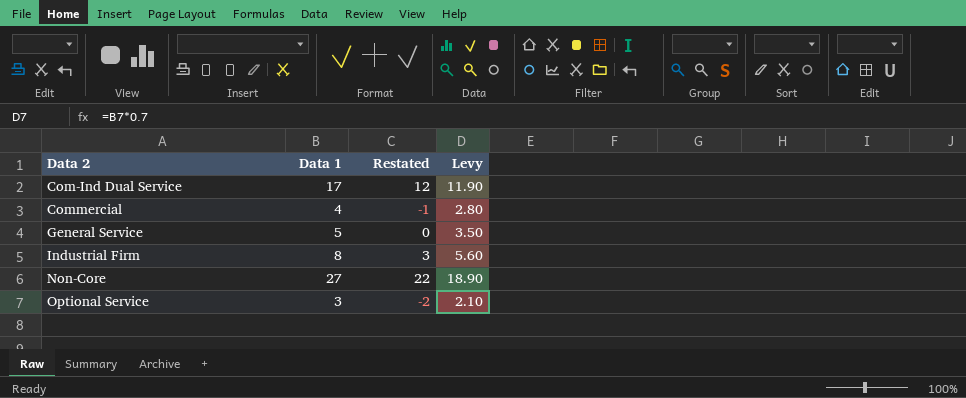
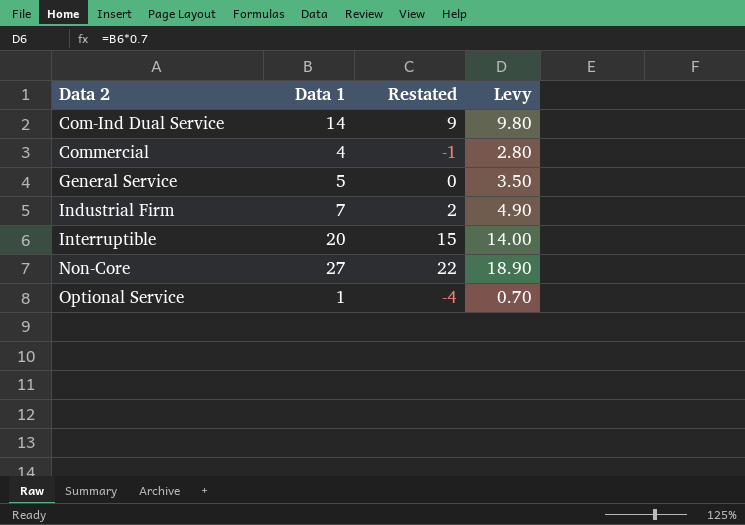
Com-Ind Dual Service | Data 1: 17 -> 14
Com-Ind Dual Service | Restated: 12 -> 9
Com-Ind Dual Service | Levy: 11.90 -> 9.80
Industrial Firm | Data 1: 8 -> 7
Industrial Firm | Restated: 3 -> 2
Industrial Firm | Levy: 5.60 -> 4.90
row Interruptible: none -> 20 | 15 | 14.00
Optional Service | Data 1: 3 -> 1
Optional Service | Restated: -2 -> -4
Optional Service | Levy: 2.10 -> 0.70

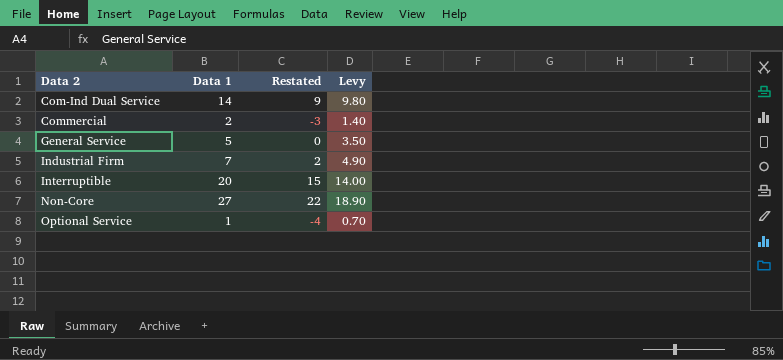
Commercial | Data 1: 4 -> 2
Commercial | Restated: -1 -> -3
Commercial | Levy: 2.80 -> 1.40

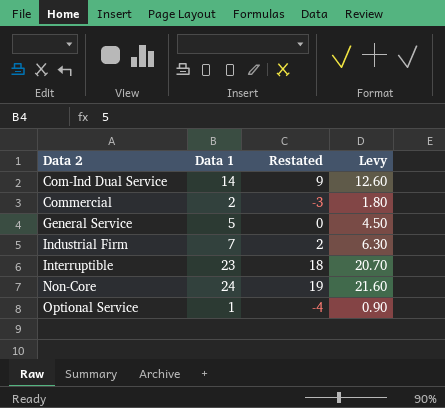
column Levy | formula: [Data 1] * 0.7 -> [Data 1] * 0.9
Interruptible | Data 1: 20 -> 23
Interruptible | Restated: 15 -> 18
Non-Core | Data 1: 27 -> 24
Non-Core | Restated: 22 -> 19

